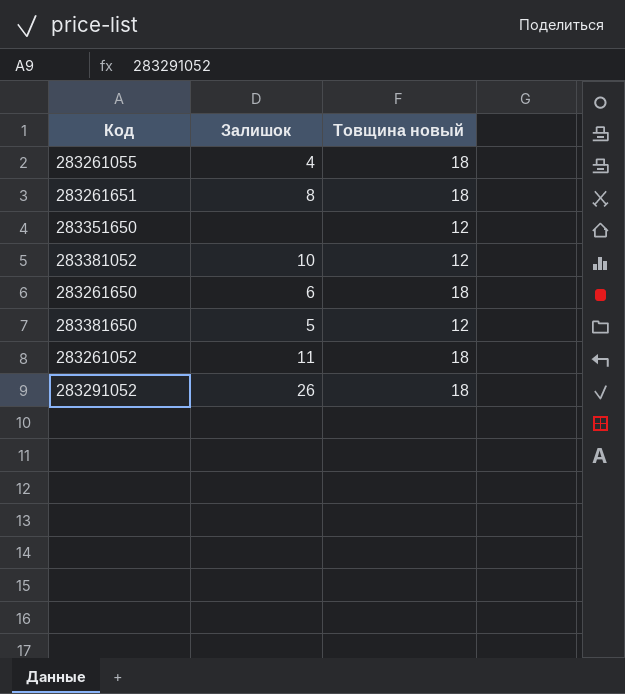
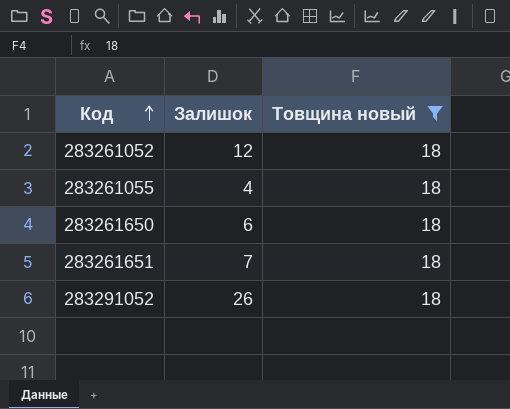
filter: none -> Товщина новый = 18
row order: none -> Код ascending
283261052 | Залишок: 11 -> 12
283261651 | Залишок: 8 -> 7

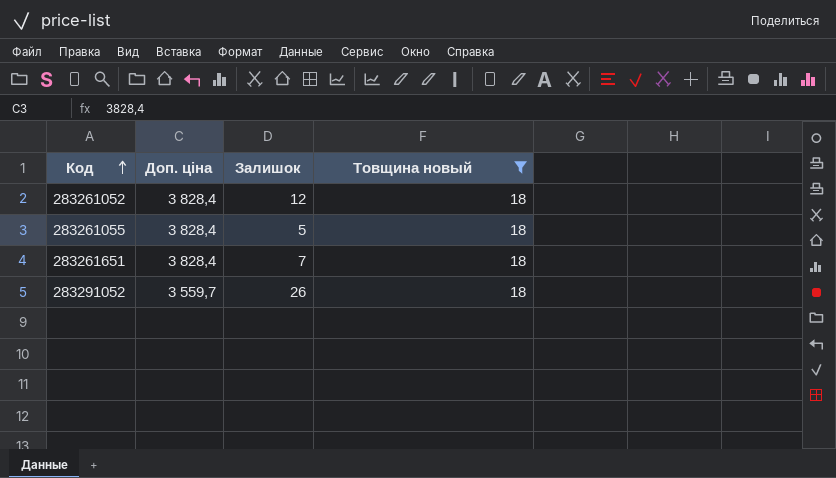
column Доп. ціна | position: none -> 2
row 283261650: 6 | 18 -> none
283261055 | Залишок: 4 -> 5

